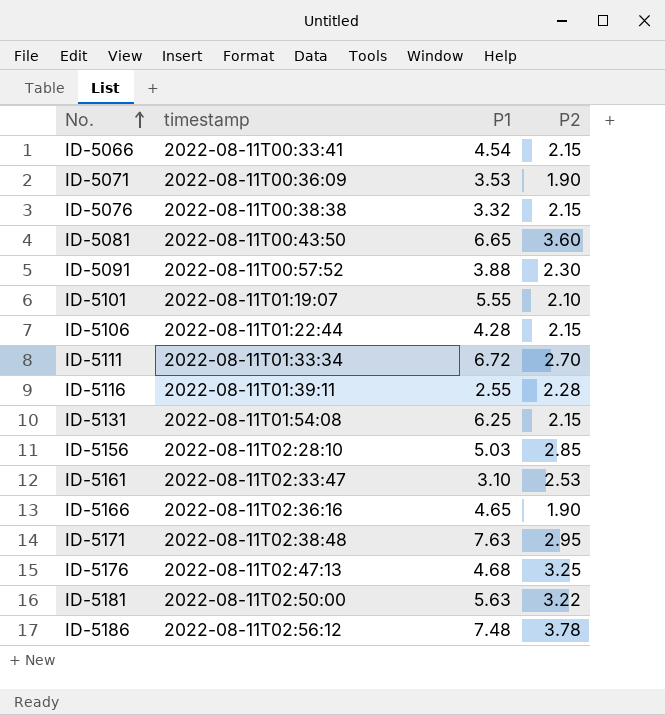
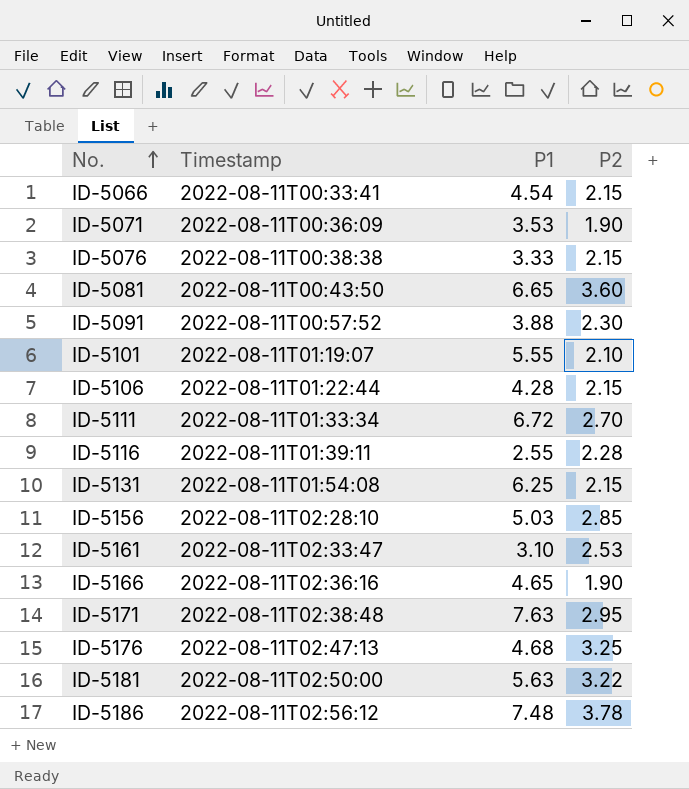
column name: timestamp -> Timestamp
ID-5076 | P1: 3.32 -> 3.33

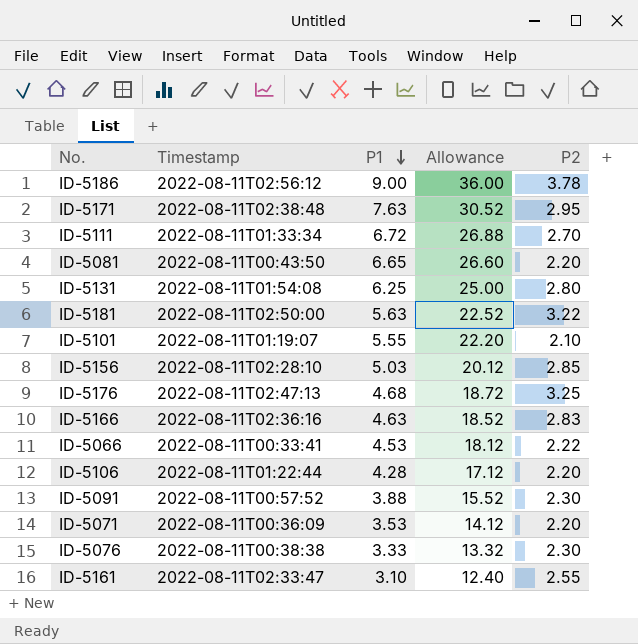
row order: No. ascending -> P1 descending
column Allowance | formula: none -> [P1] * 4
row ID-5116: 2022-08-11T01:39:11 | 2.55 | 2.28 -> none
ID-5186 | P1: 7.48 -> 9.00
ID-5081 | P2: 3.60 -> 2.20
ID-5131 | P2: 2.15 -> 2.80
ID-5166 | P1: 4.65 -> 4.63
ID-5166 | P2: 1.90 -> 2.83
ID-5066 | P1: 4.54 -> 4.53
ID-5066 | P2: 2.15 -> 2.22
ID-5106 | P2: 2.15 -> 2.20
ID-5071 | P2: 1.90 -> 2.20
ID-5076 | P2: 2.15 -> 2.30
ID-5161 | P2: 2.53 -> 2.55

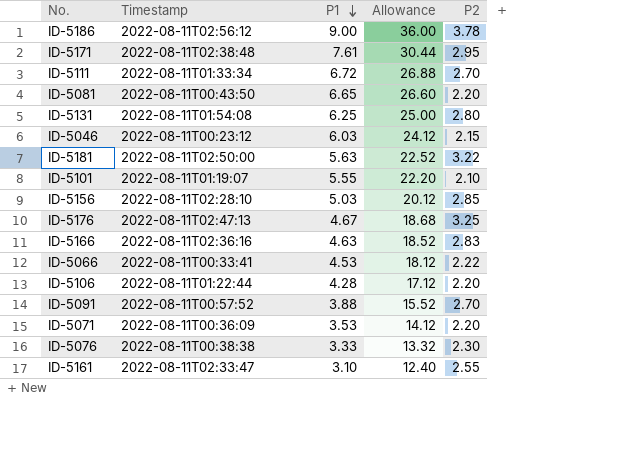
ID-5171 | P1: 7.63 -> 7.61
ID-5171 | Allowance: 30.52 -> 30.44
row ID-5046: none -> 2022-08-11T00:23:12 | 6.03 | 24.12 | 2.15
ID-5176 | P1: 4.68 -> 4.67
ID-5176 | Allowance: 18.72 -> 18.68
ID-5091 | P2: 2.30 -> 2.70

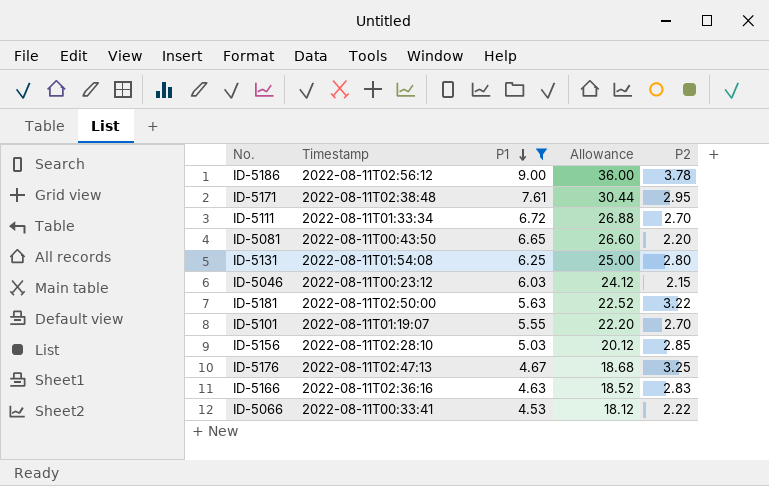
filter: none -> P1 >= 4.53
ID-5101 | P2: 2.10 -> 2.70

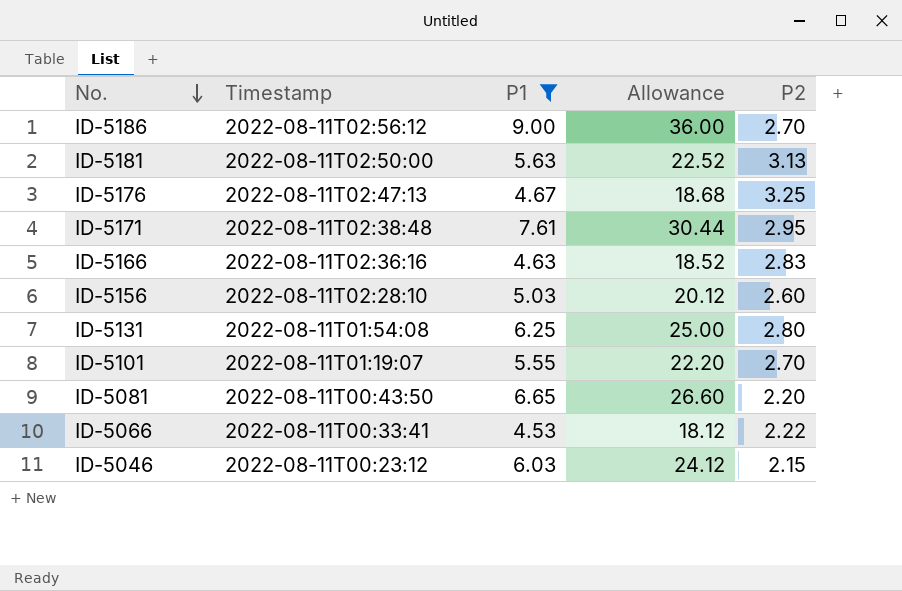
row order: P1 descending -> No. descending
row ID-5111: 2022-08-11T01:33:34 | 6.72 | 26.88 | 2.70 -> none
ID-5186 | P2: 3.78 -> 2.70
ID-5181 | P2: 3.22 -> 3.13
ID-5156 | P2: 2.85 -> 2.60

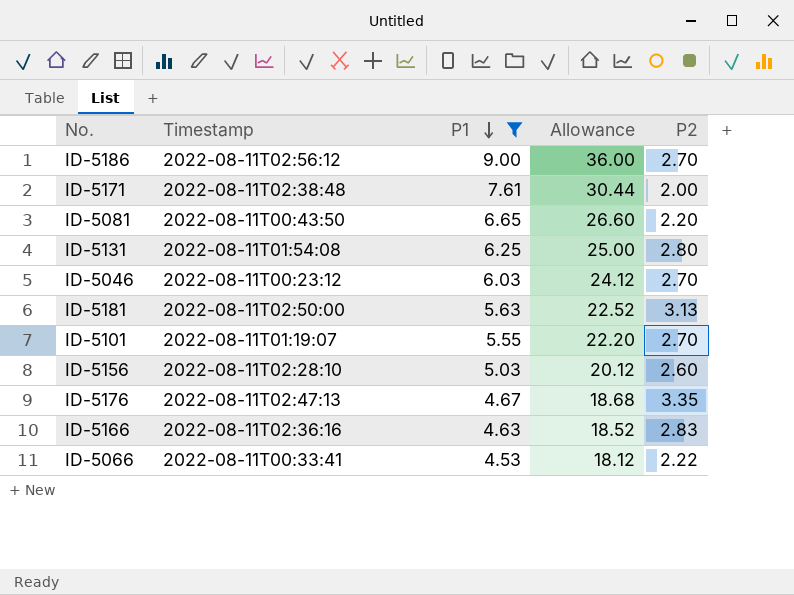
row order: No. descending -> P1 descending
ID-5171 | P2: 2.95 -> 2.00
ID-5046 | P2: 2.15 -> 2.70
ID-5176 | P2: 3.25 -> 3.35

